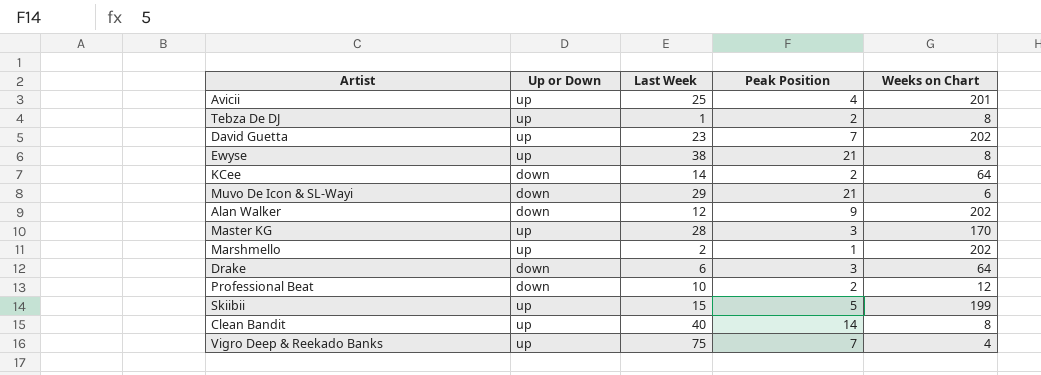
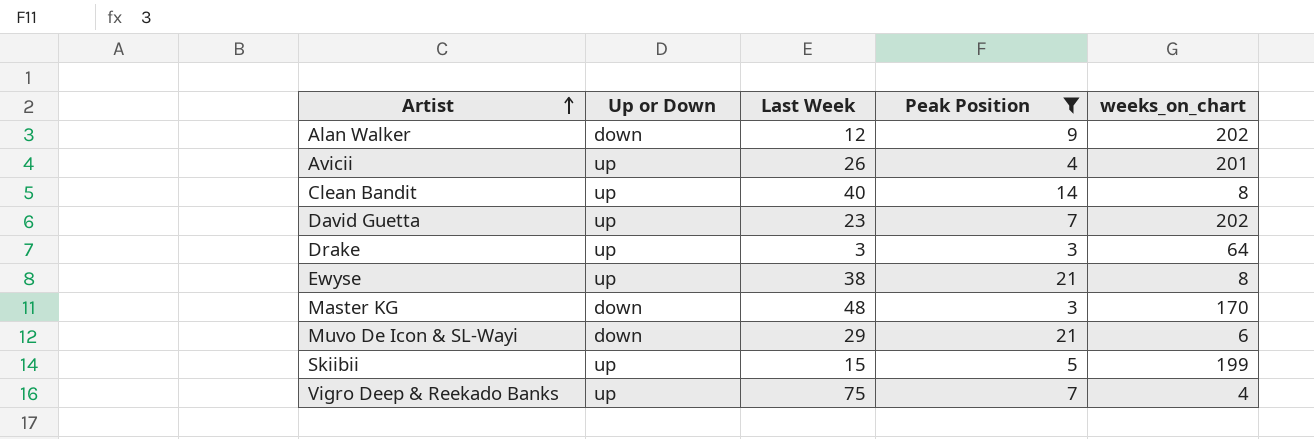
filter: none -> Peak Position >= 3
row order: none -> Artist ascending
column name: Weeks on Chart -> weeks_on_chart
Avicii | Last Week: 25 -> 26
Drake | Up or Down: down -> up
Drake | Last Week: 6 -> 3
Master KG | Up or Down: up -> down
Master KG | Last Week: 28 -> 48

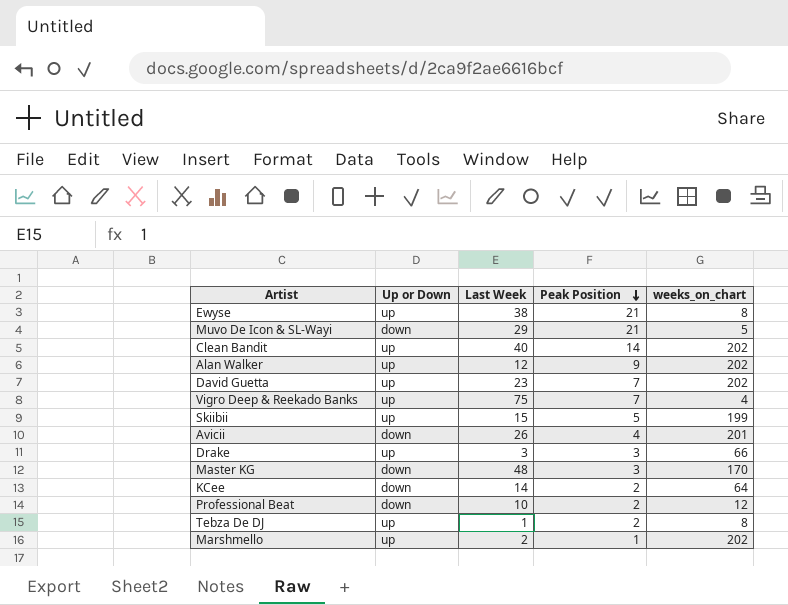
filter: Peak Position >= 3 -> none
row order: Artist ascending -> Peak Position descending
Muvo De Icon & SL-Wayi | weeks_on_chart: 6 -> 5
Clean Bandit | weeks_on_chart: 8 -> 202
Alan Walker | Up or Down: down -> up
Avicii | Up or Down: up -> down
Drake | weeks_on_chart: 64 -> 66

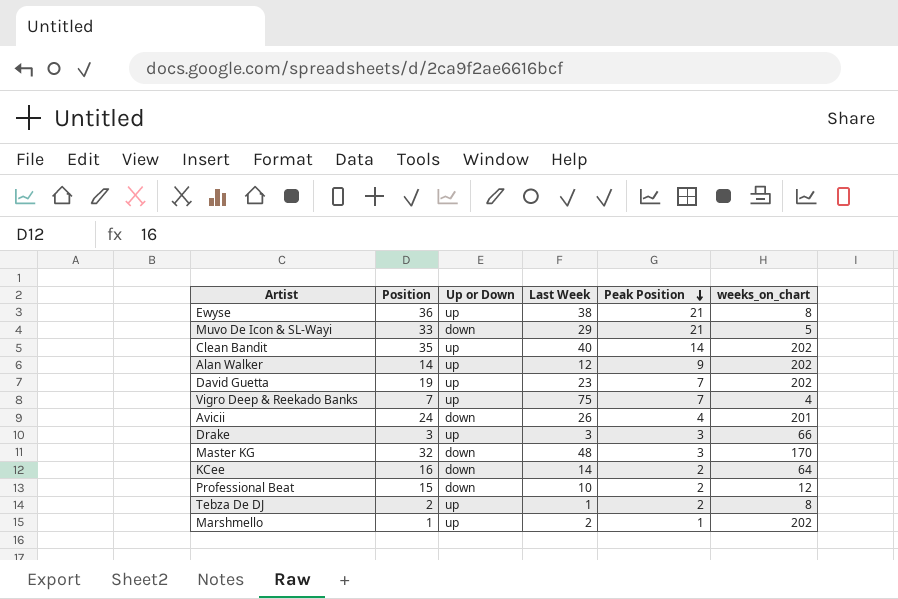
column Position | position: none -> 2
row Skiibii: up | 15 | 5 | 199 -> none

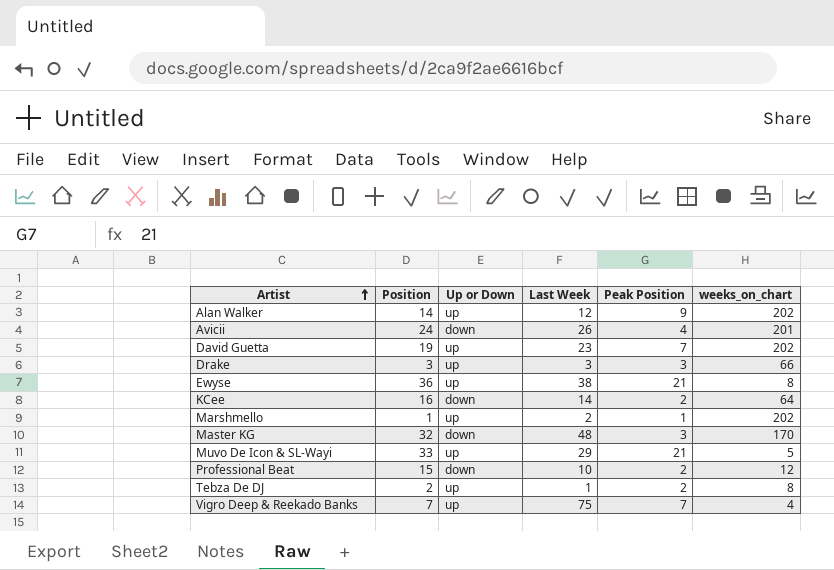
row order: Peak Position descending -> Artist ascending
row Clean Bandit: 35 | up | 40 | 14 | 202 -> none
Muvo De Icon & SL-Wayi | Up or Down: down -> up

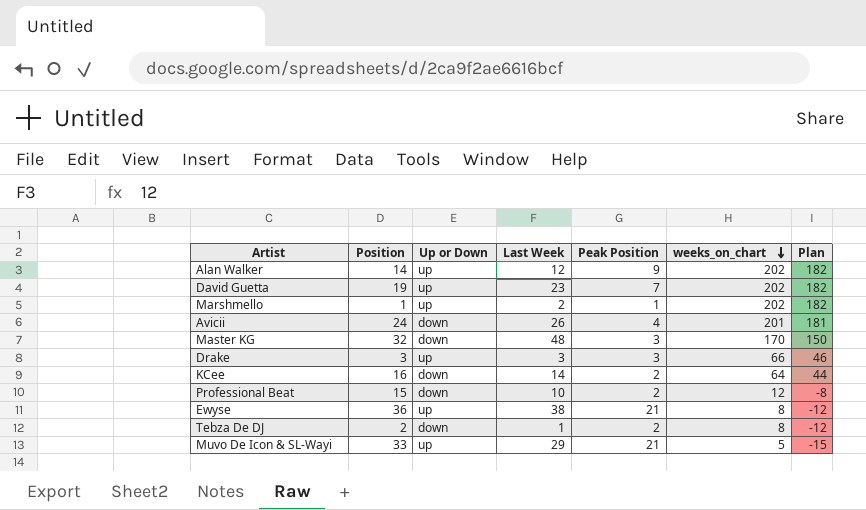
row order: Artist ascending -> weeks_on_chart descending
column Plan | formula: none -> [weeks_on_chart] - 20
row Vigro Deep & Reekado Banks: 7 | up | 75 | 7 | 4 -> none
Tebza De DJ | Up or Down: up -> down

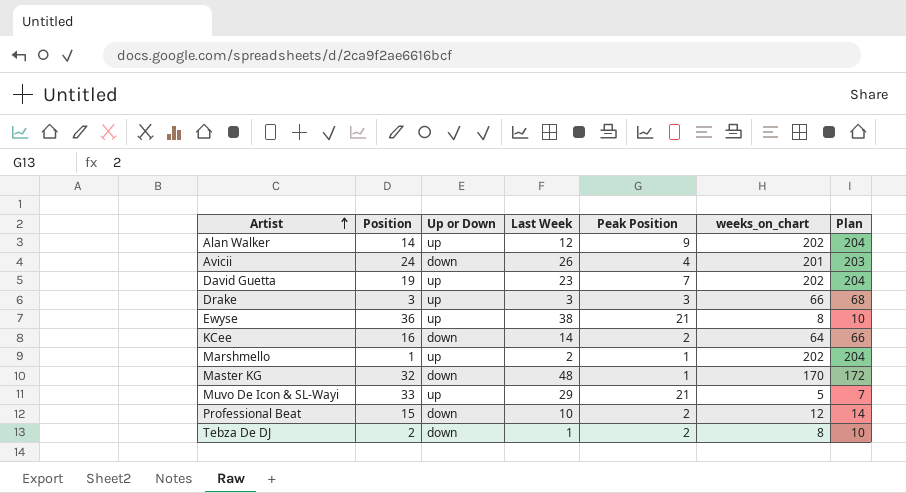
row order: weeks_on_chart descending -> Artist ascending
column Plan | formula: [weeks_on_chart] - 20 -> [weeks_on_chart] + 2
Master KG | Peak Position: 3 -> 1

